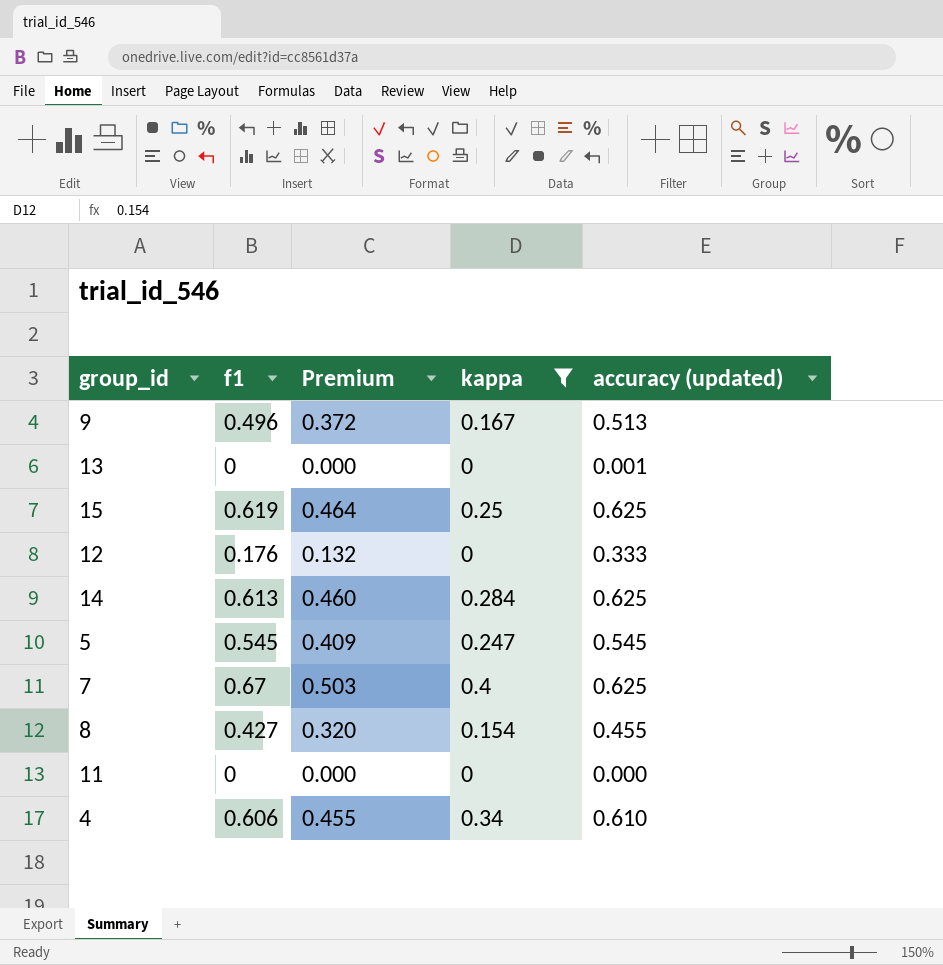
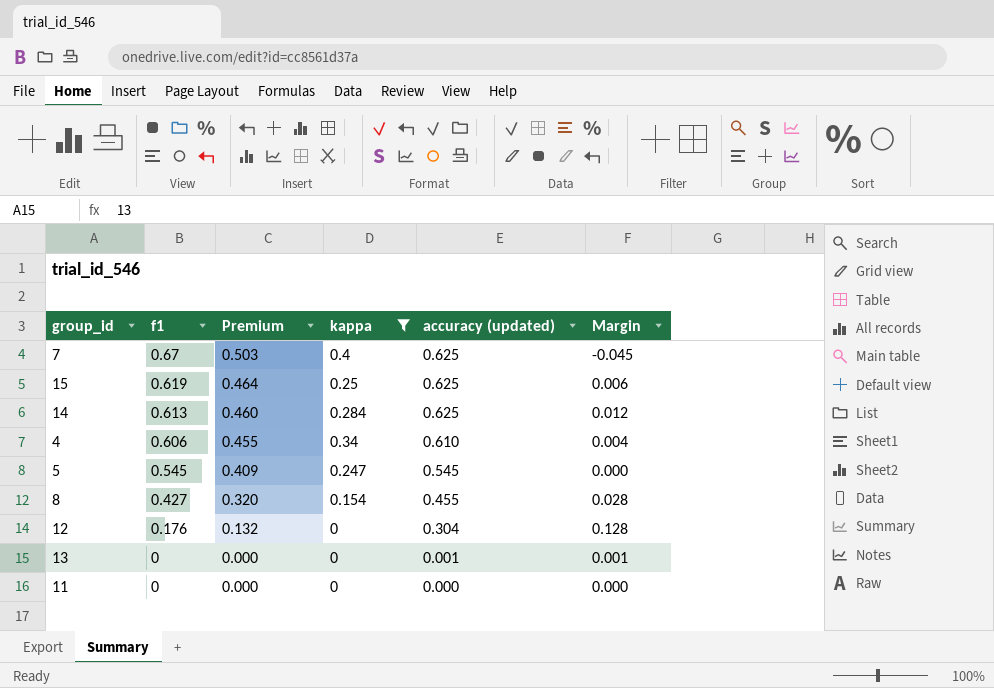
row order: none -> f1 descending
column Margin | formula: none -> [accuracy (updated)] - [f1]
row 9: 0.496 | 0.372 | 0.167 | 0.513 -> none
12 | accuracy (updated): 0.333 -> 0.304

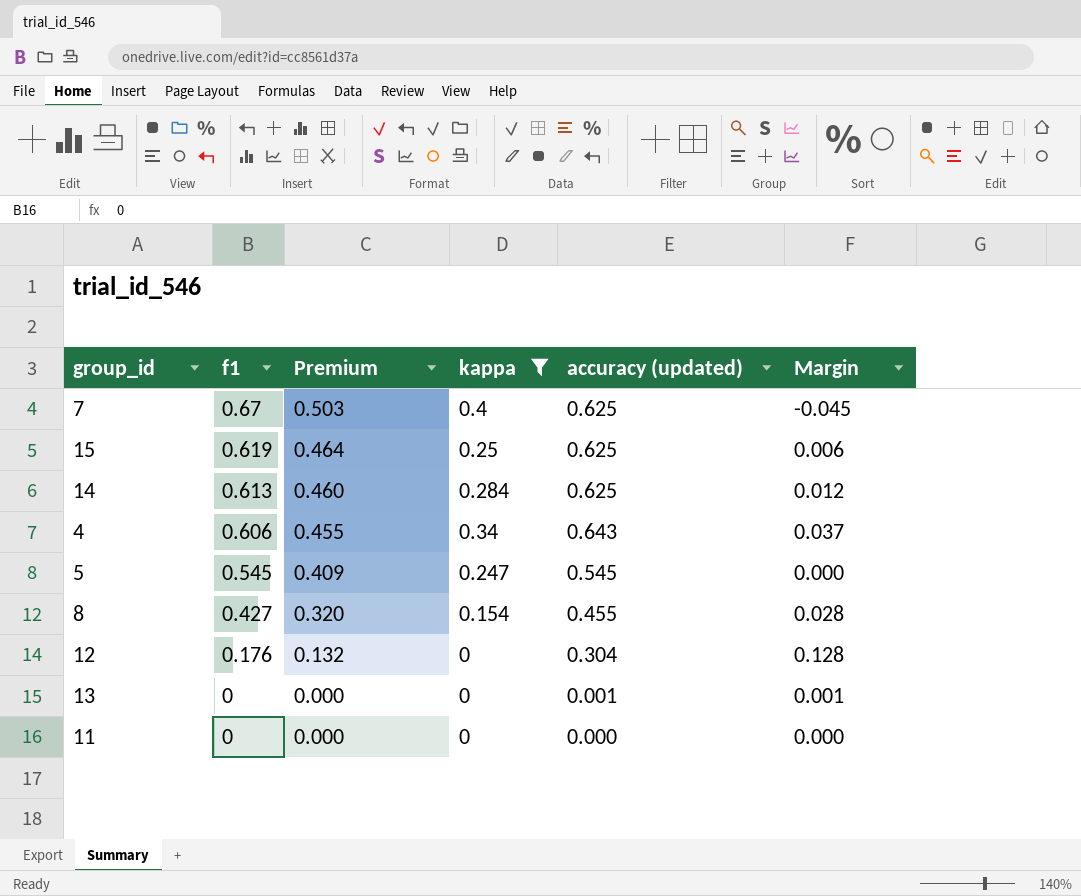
4 | accuracy (updated): 0.610 -> 0.643
4 | Margin: 0.004 -> 0.037

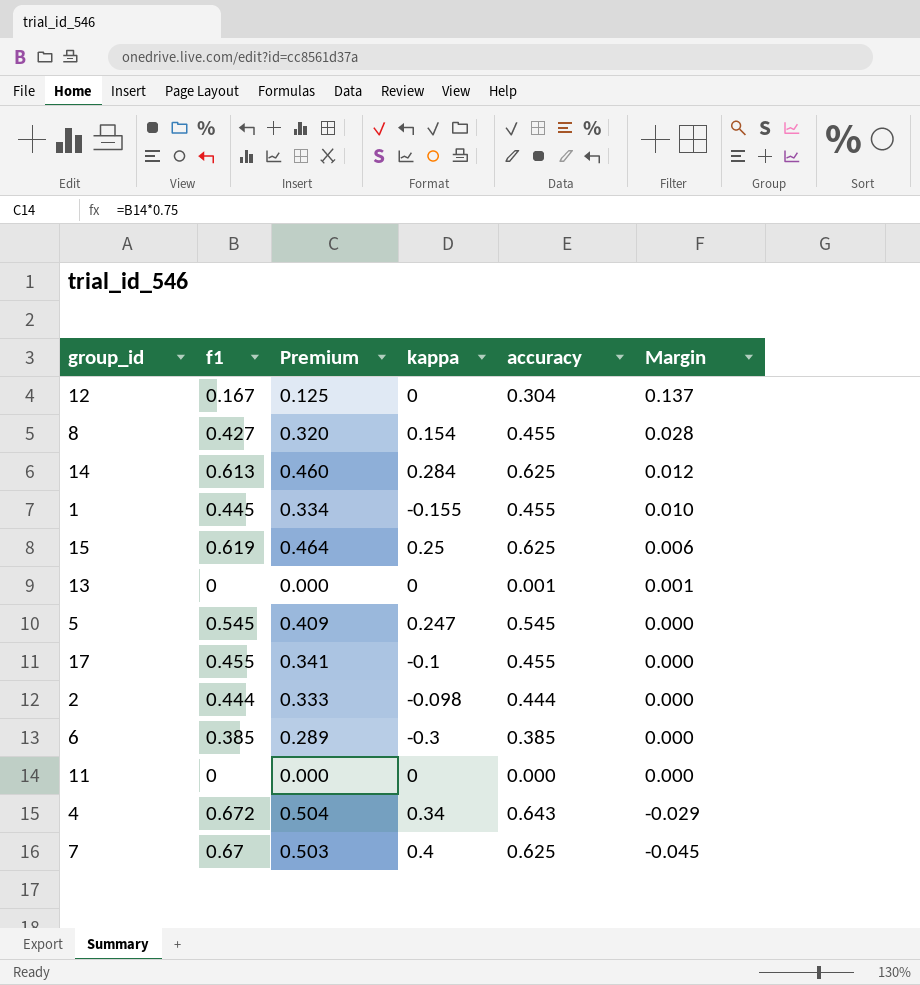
filter: kappa >= 0 -> none
row order: f1 descending -> Margin descending
column name: accuracy (updated) -> accuracy
12 | f1: 0.176 -> 0.167
12 | Premium: 0.132 -> 0.125
12 | Margin: 0.128 -> 0.137
4 | f1: 0.606 -> 0.672
4 | Premium: 0.455 -> 0.504
4 | Margin: 0.037 -> -0.029

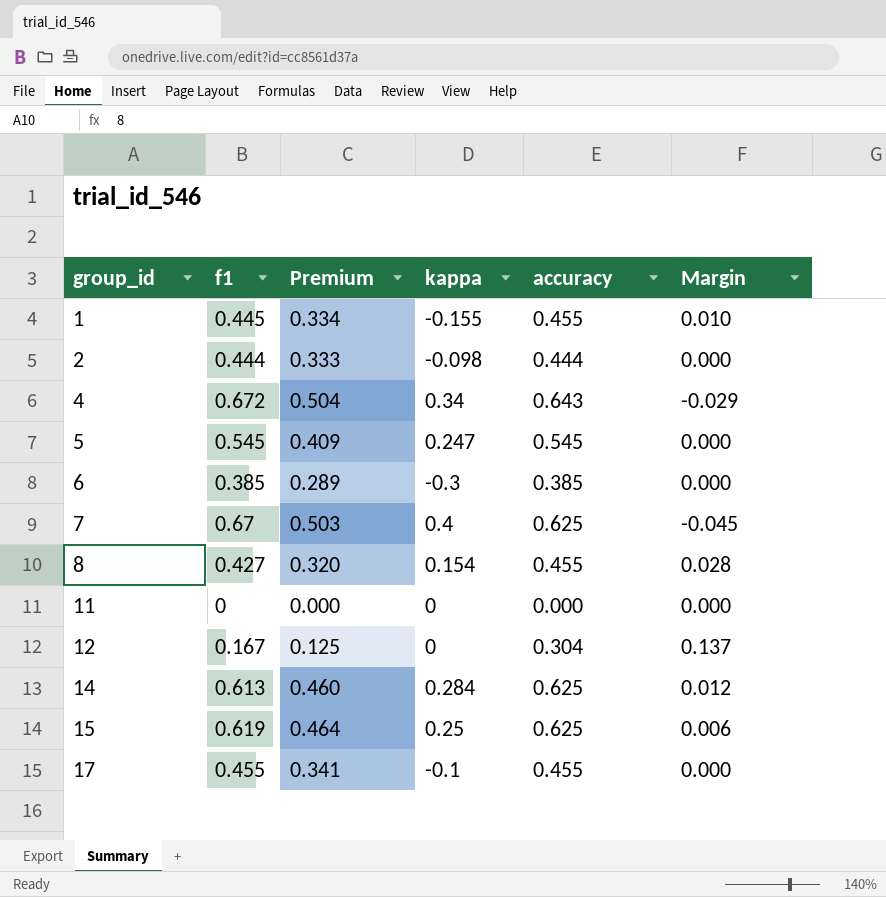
row order: Margin descending -> group_id ascending
row 13: 0 | 0.000 | 0 | 0.001 | 0.001 -> none

